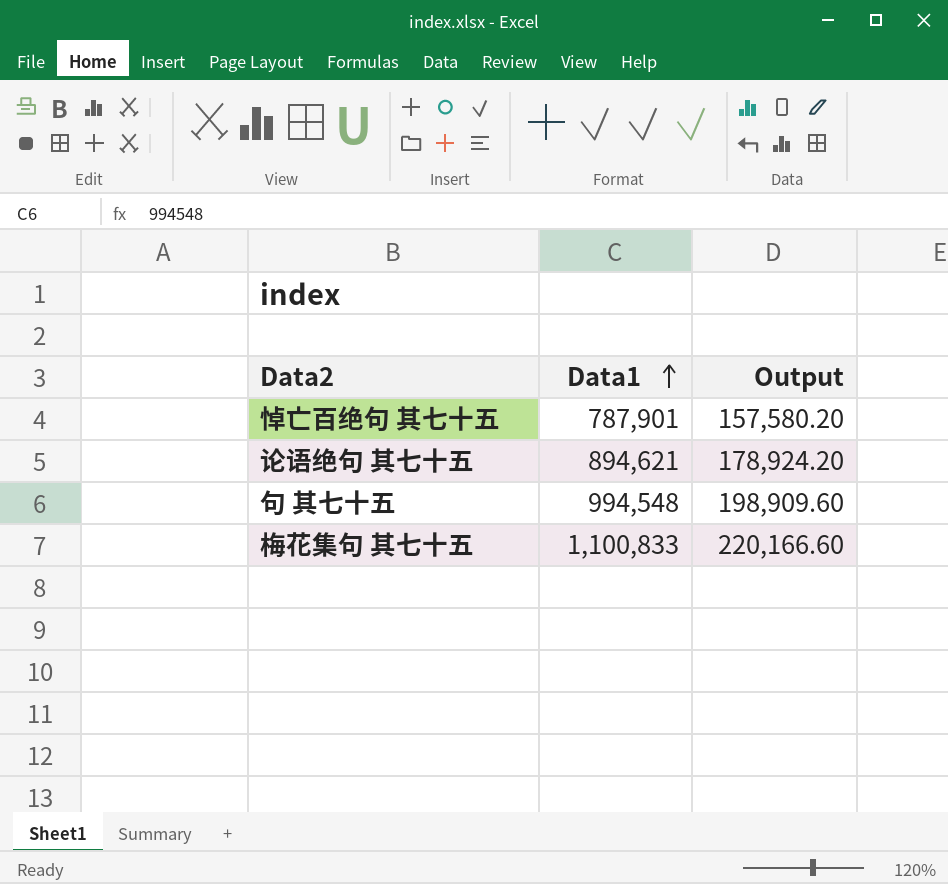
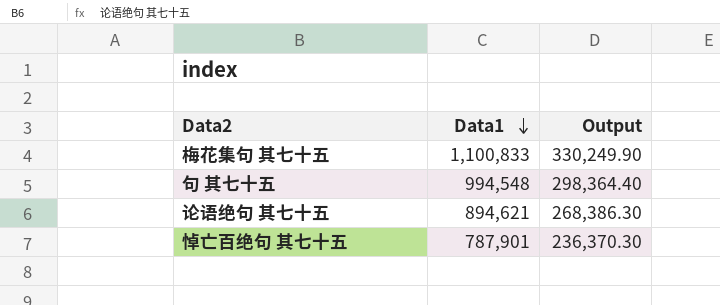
row order: Data1 ascending -> Data1 descending
column Output | formula: [Data1] * 0.2 -> [Data1] * 0.3

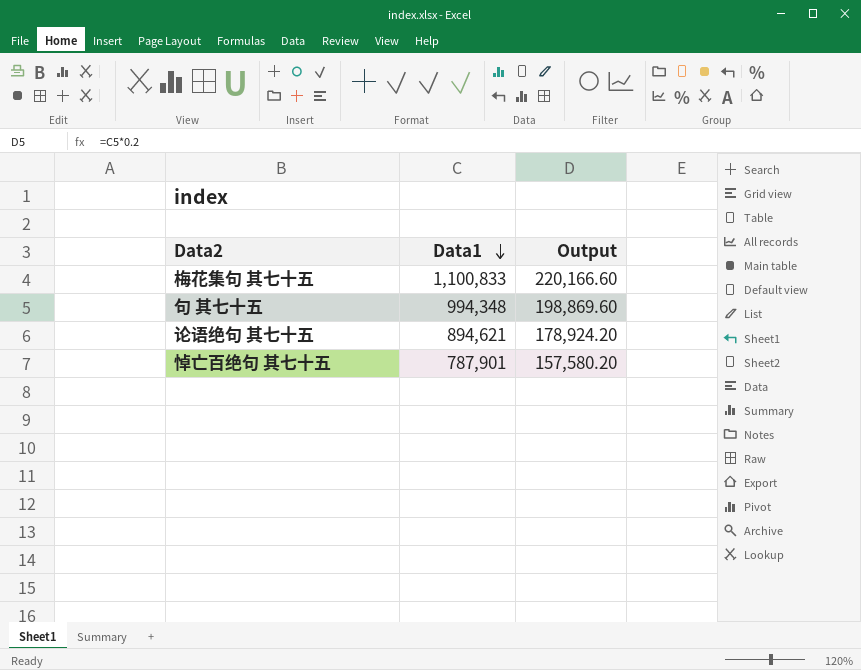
column Output | formula: [Data1] * 0.3 -> [Data1] * 0.2
句 其七十五 | Data1: 994,548 -> 994,348

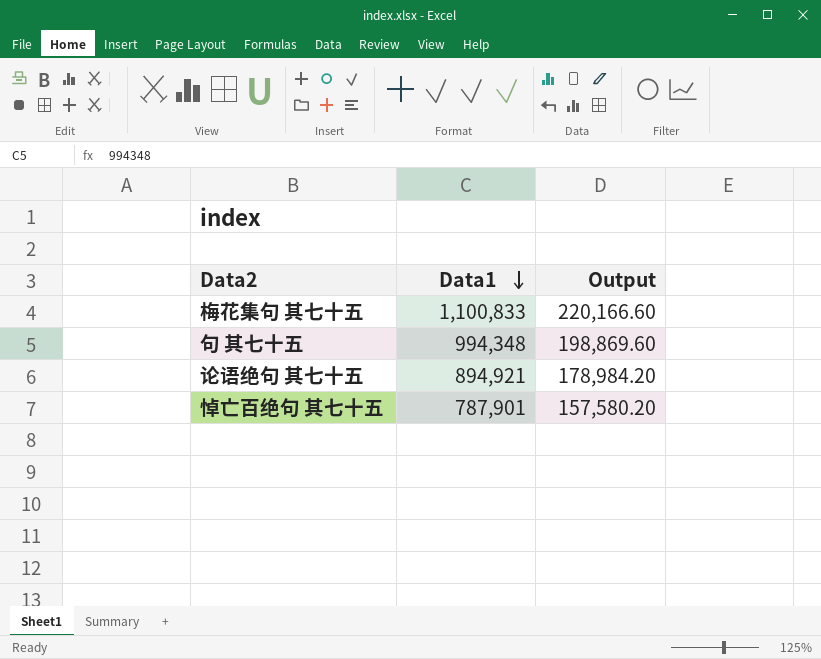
论语绝句 其七十五 | Data1: 894,621 -> 894,921
论语绝句 其七十五 | Output: 178,924.20 -> 178,984.20

